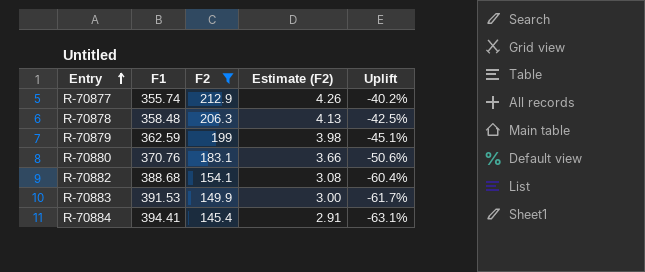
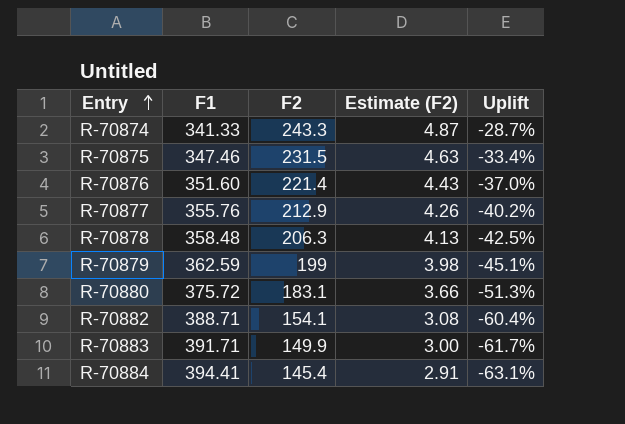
filter: F2 <= 212.9 -> none
R-70877 | F1: 355.74 -> 355.76
R-70880 | F1: 370.76 -> 375.72
R-70880 | Uplift: -50.6% -> -51.3%
R-70882 | F1: 388.68 -> 388.71
R-70883 | F1: 391.53 -> 391.71

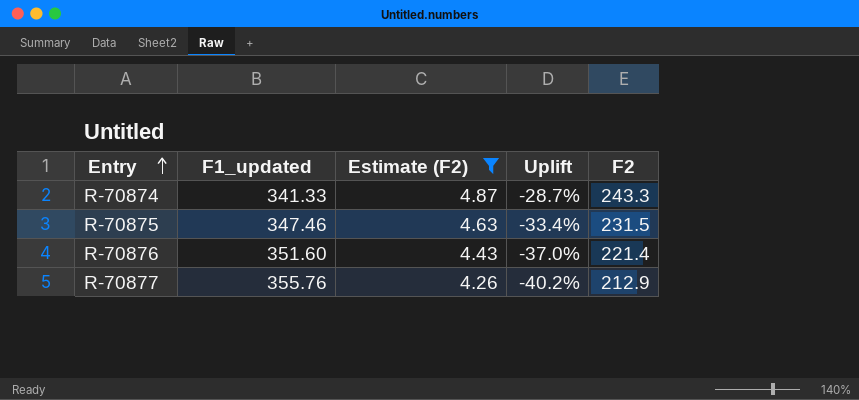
filter: none -> Estimate (F2) >= 4.26
column name: F1 -> F1_updated
column F2 | position: 3 -> 5

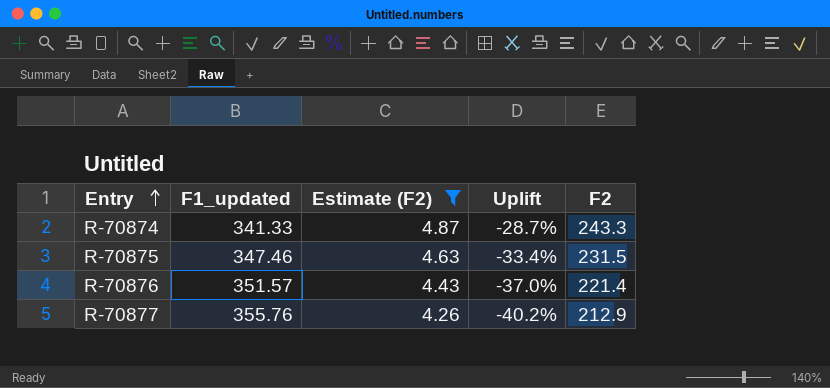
R-70876 | F1_updated: 351.60 -> 351.57

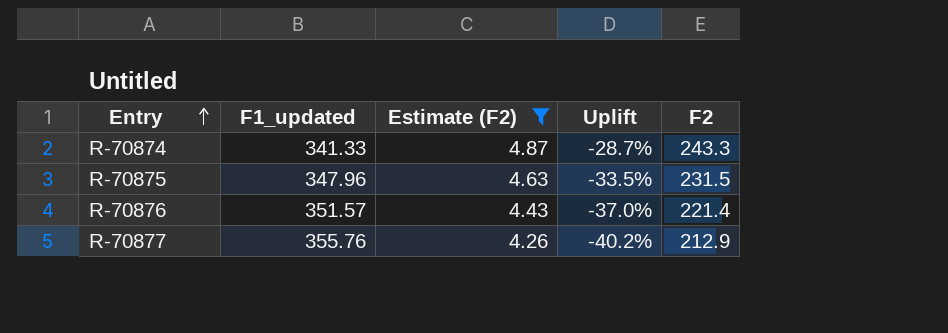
R-70875 | F1_updated: 347.46 -> 347.96
R-70875 | Uplift: -33.4% -> -33.5%

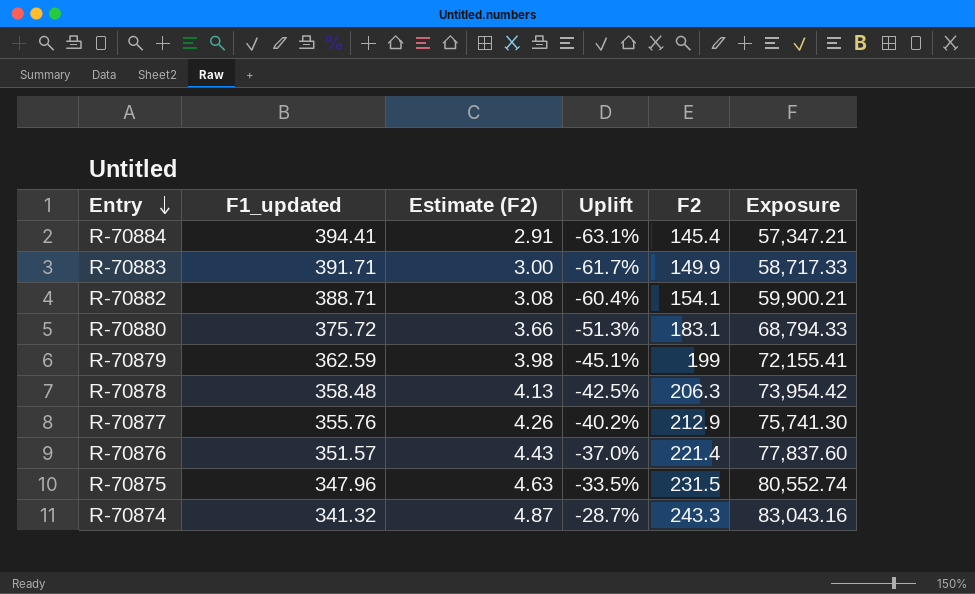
filter: Estimate (F2) >= 4.26 -> none
row order: Entry ascending -> Entry descending
column Exposure | formula: none -> [F1_updated] * [F2]
R-70874 | F1_updated: 341.33 -> 341.32

